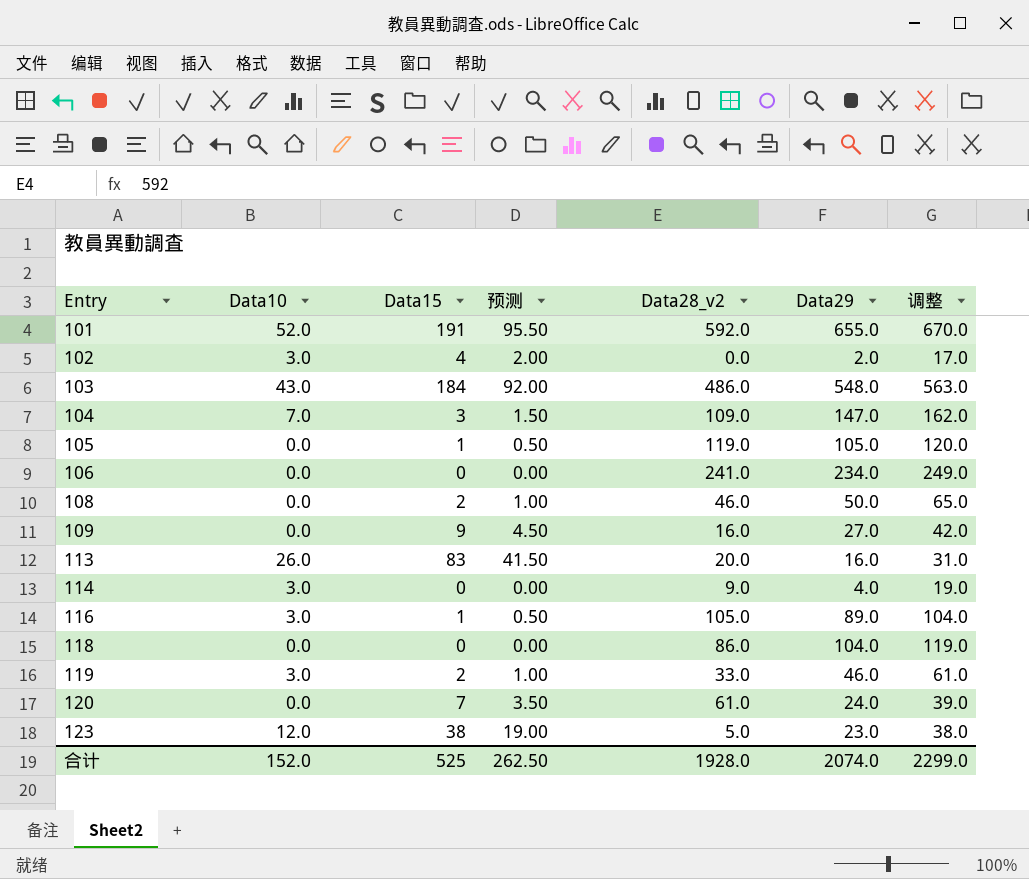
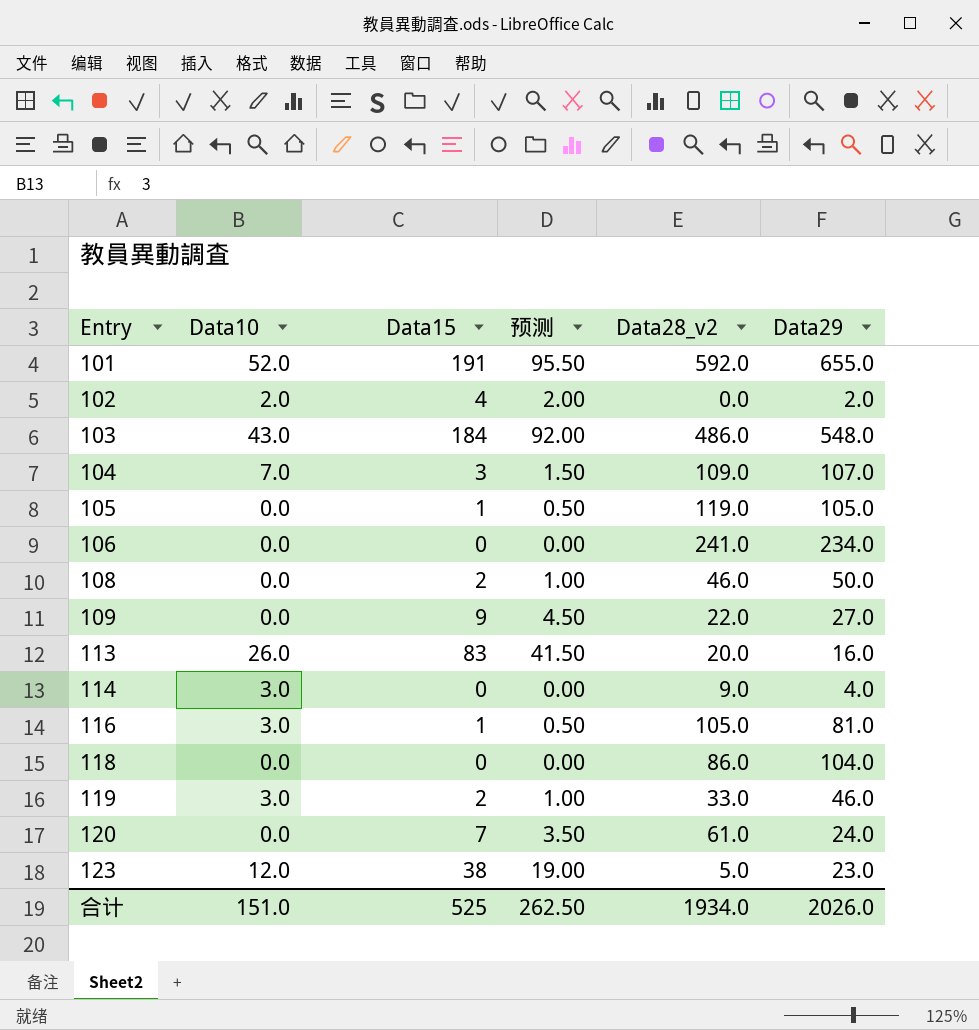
column 调整 | formula: [Data29] + 15 -> none
102 | Data10: 3.0 -> 2.0
104 | Data29: 147.0 -> 107.0
109 | Data28_v2: 16.0 -> 22.0
116 | Data29: 89.0 -> 81.0
合计 | Data10: 152.0 -> 151.0
合计 | Data28_v2: 1928.0 -> 1934.0
合计 | Data29: 2074.0 -> 2026.0

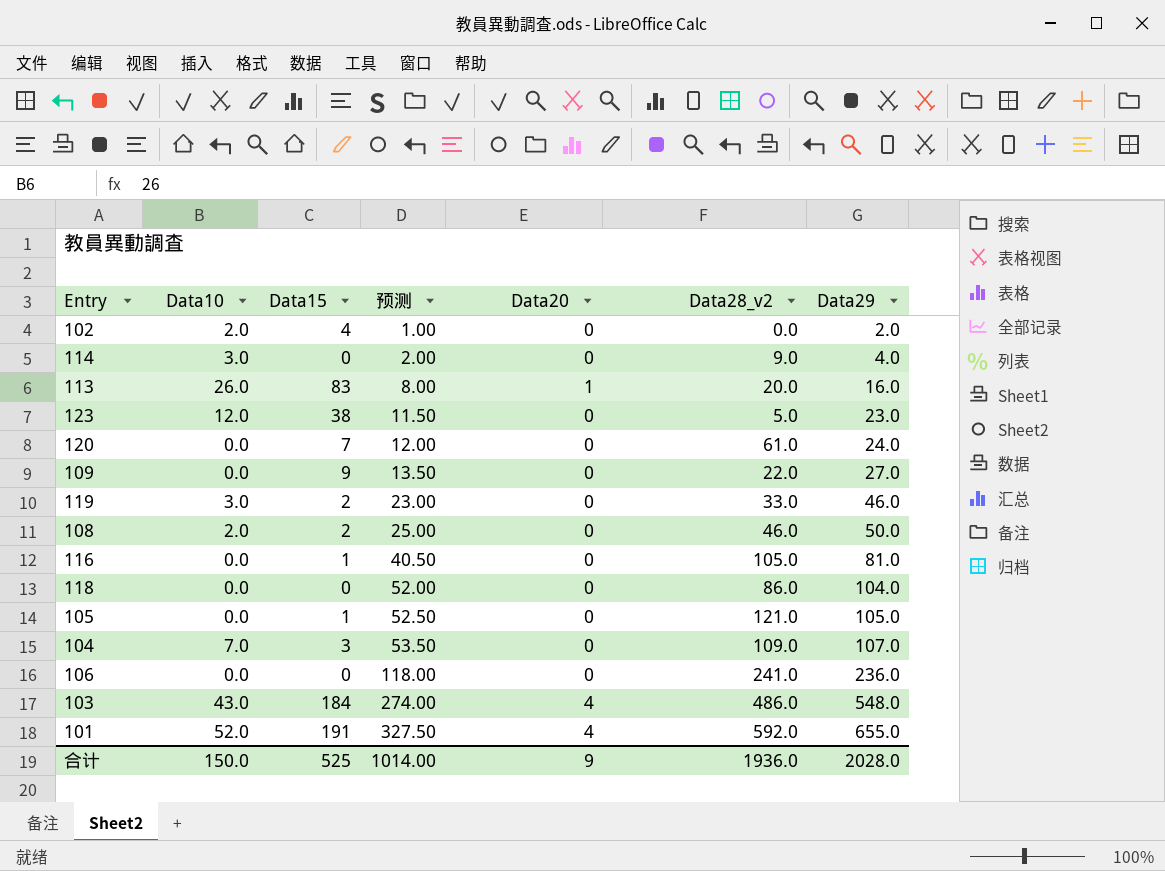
row order: Entry ascending -> 预测 ascending
column 预测 | formula: [Data15] * 0.5 -> [Data29] * 0.5
column Data20 | position: none -> 5
108 | Data10: 0.0 -> 2.0
116 | Data10: 3.0 -> 0.0
105 | Data28_v2: 119.0 -> 121.0
106 | Data29: 234.0 -> 236.0
合计 | Data10: 151.0 -> 150.0
合计 | 预测: 262.50 -> 1014.00
合计 | Data28_v2: 1934.0 -> 1936.0
合计 | Data29: 2026.0 -> 2028.0

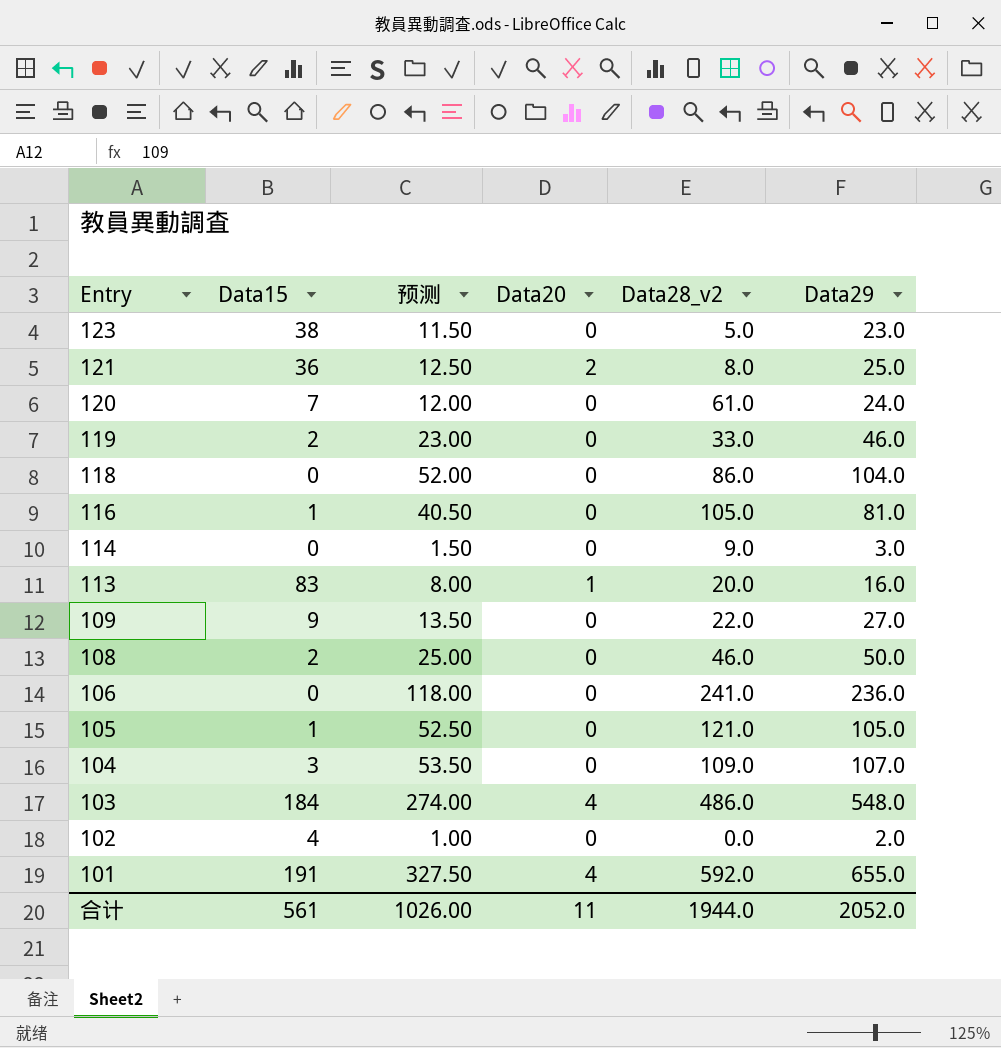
row order: 预测 ascending -> Entry descending
column Data10 | position: 2 -> none
row 121: none -> 36 | 12.50 | 2 | 8.0 | 25.0
114 | 预测: 2.00 -> 1.50
114 | Data29: 4.0 -> 3.0
合计 | Data15: 525 -> 561
合计 | 预测: 1014.00 -> 1026.00
合计 | Data20: 9 -> 11
合计 | Data28_v2: 1936.0 -> 1944.0
合计 | Data29: 2028.0 -> 2052.0

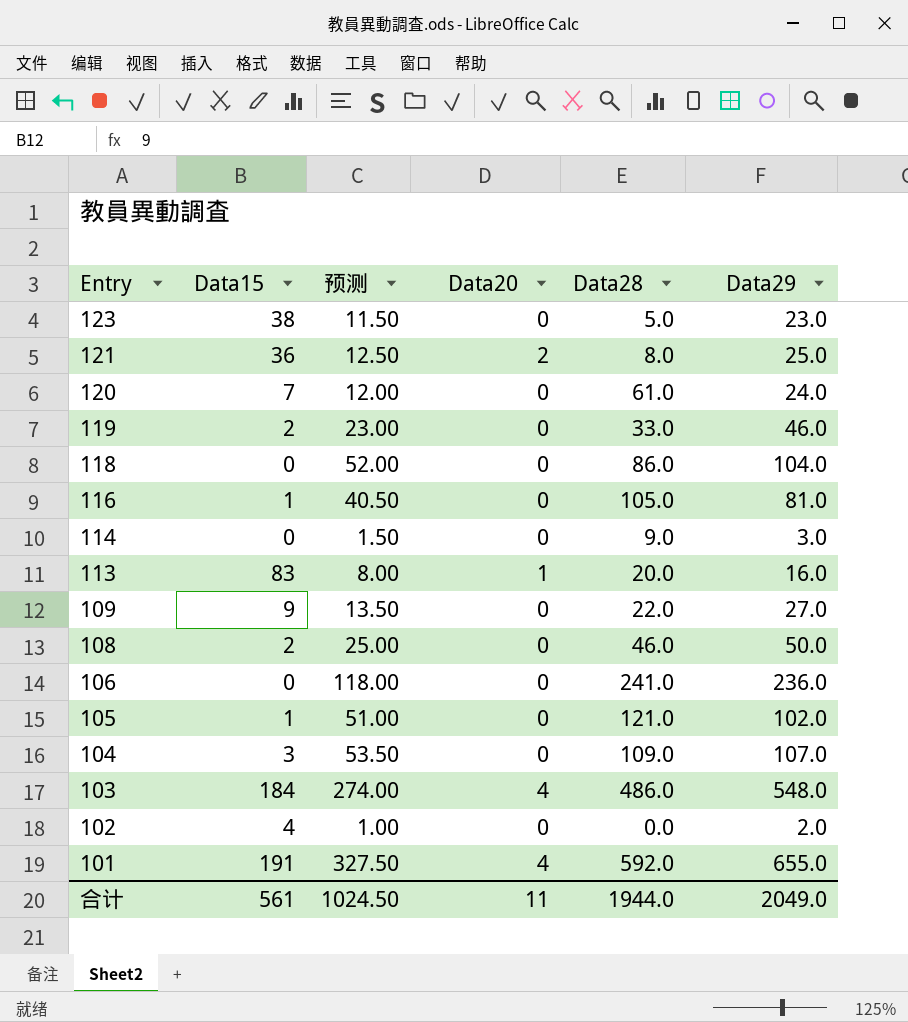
column name: Data28_v2 -> Data28
105 | 预测: 52.50 -> 51.00
105 | Data29: 105.0 -> 102.0
合计 | 预测: 1026.00 -> 1024.50
合计 | Data29: 2052.0 -> 2049.0

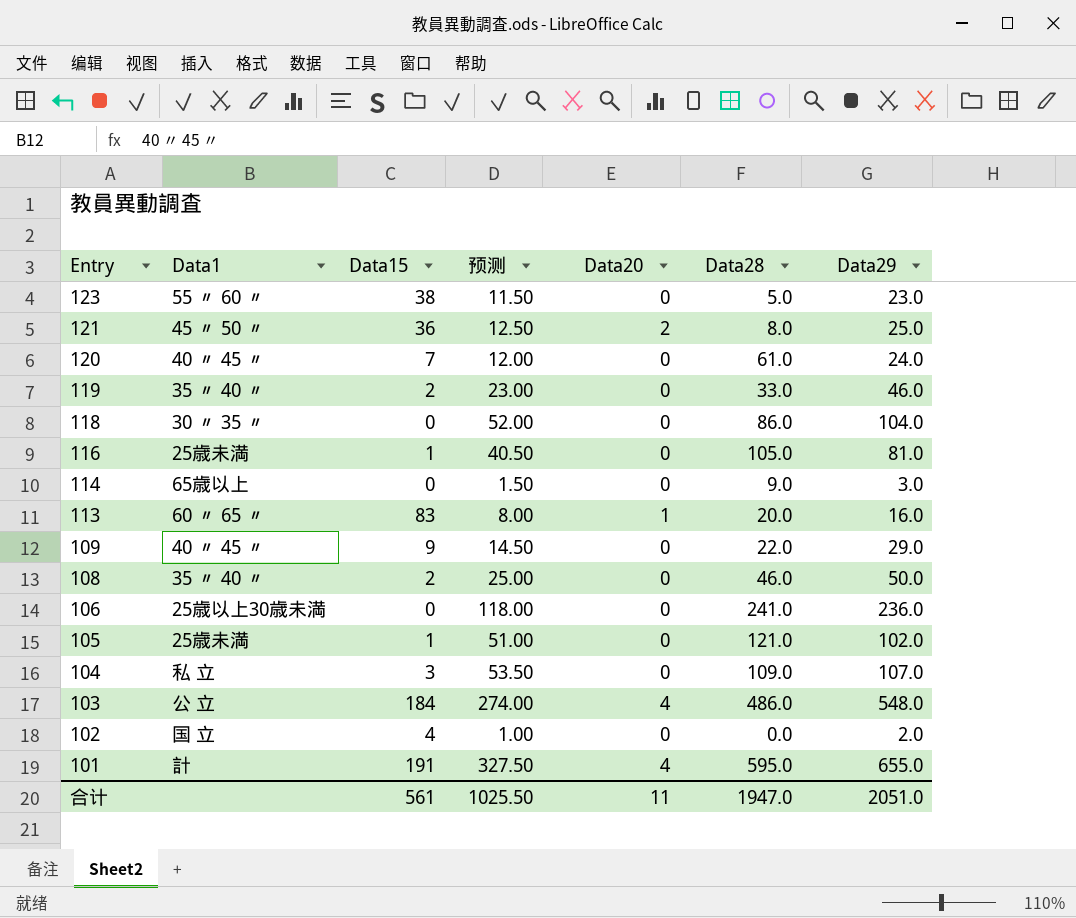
column Data1 | position: none -> 2
109 | 预测: 13.50 -> 14.50
109 | Data29: 27.0 -> 29.0
101 | Data28: 592.0 -> 595.0
合计 | 预测: 1024.50 -> 1025.50
合计 | Data28: 1944.0 -> 1947.0
合计 | Data29: 2049.0 -> 2051.0

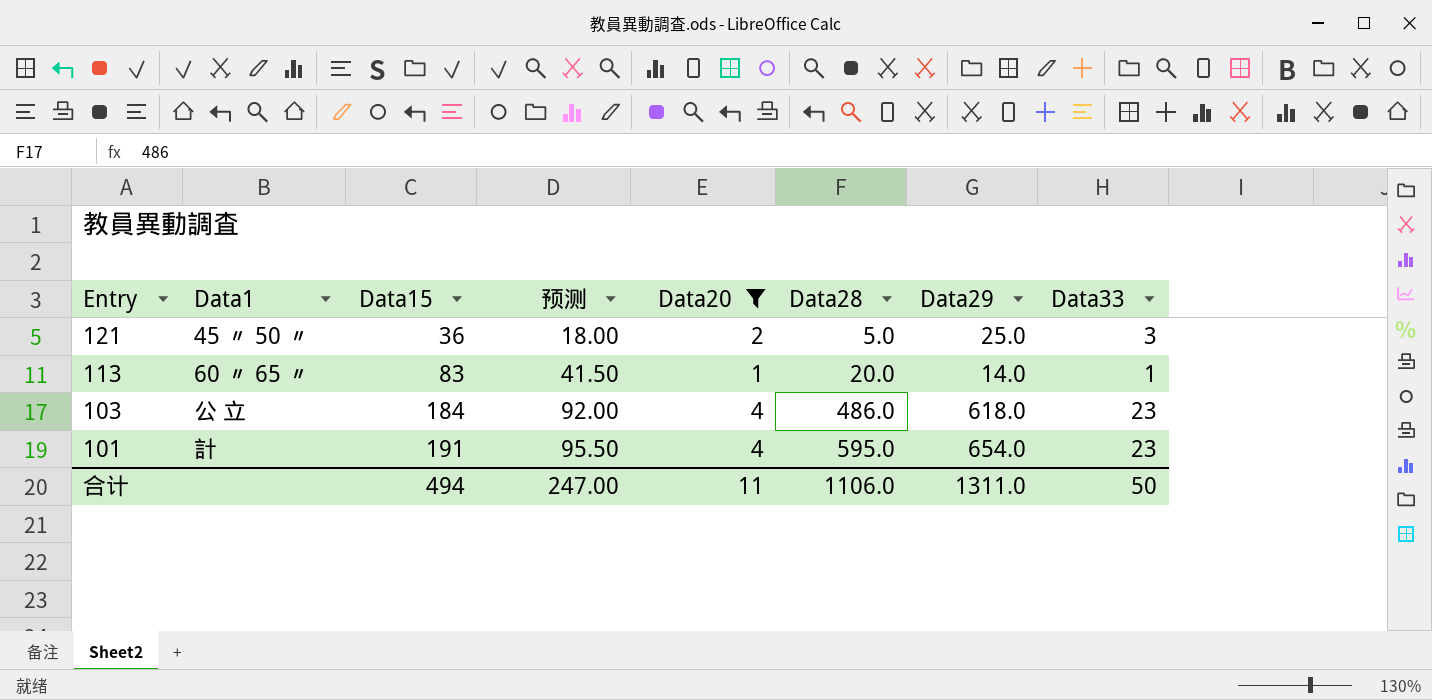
filter: none -> Data20 != 0
column 预测 | formula: [Data29] * 0.5 -> [Data15] * 0.5
column Data33 | position: none -> 8
121 | Data28: 8.0 -> 5.0
113 | Data29: 16.0 -> 14.0
103 | Data29: 548.0 -> 618.0
101 | Data29: 655.0 -> 654.0
合计 | Data15: 561 -> 494
合计 | 预测: 1025.50 -> 247.00
合计 | Data28: 1947.0 -> 1106.0
合计 | Data29: 2051.0 -> 1311.0

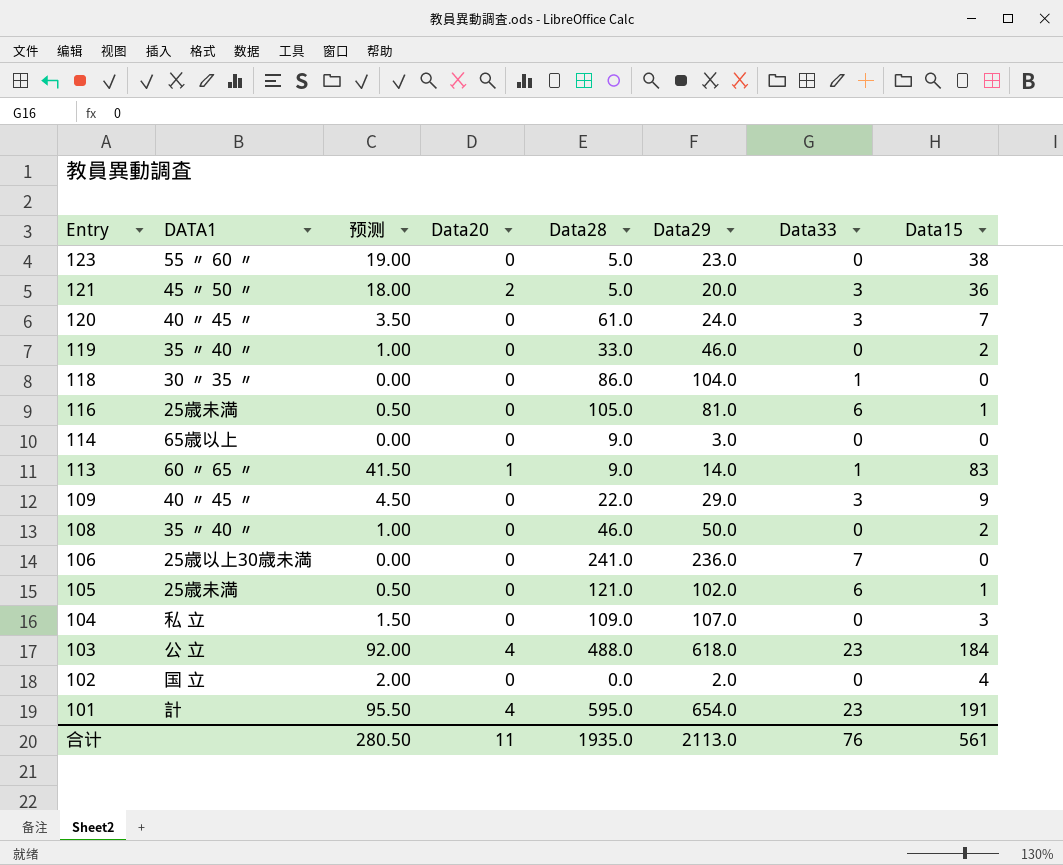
filter: Data20 != 0 -> none
column name: Data1 -> DATA1
column Data15 | position: 3 -> 8
121 | Data29: 25.0 -> 20.0
113 | Data28: 20.0 -> 9.0
103 | Data28: 486.0 -> 488.0
合计 | 预测: 247.00 -> 280.50
合计 | Data28: 1106.0 -> 1935.0
合计 | Data29: 1311.0 -> 2113.0
合计 | Data33: 50 -> 76
合计 | Data15: 494 -> 561

